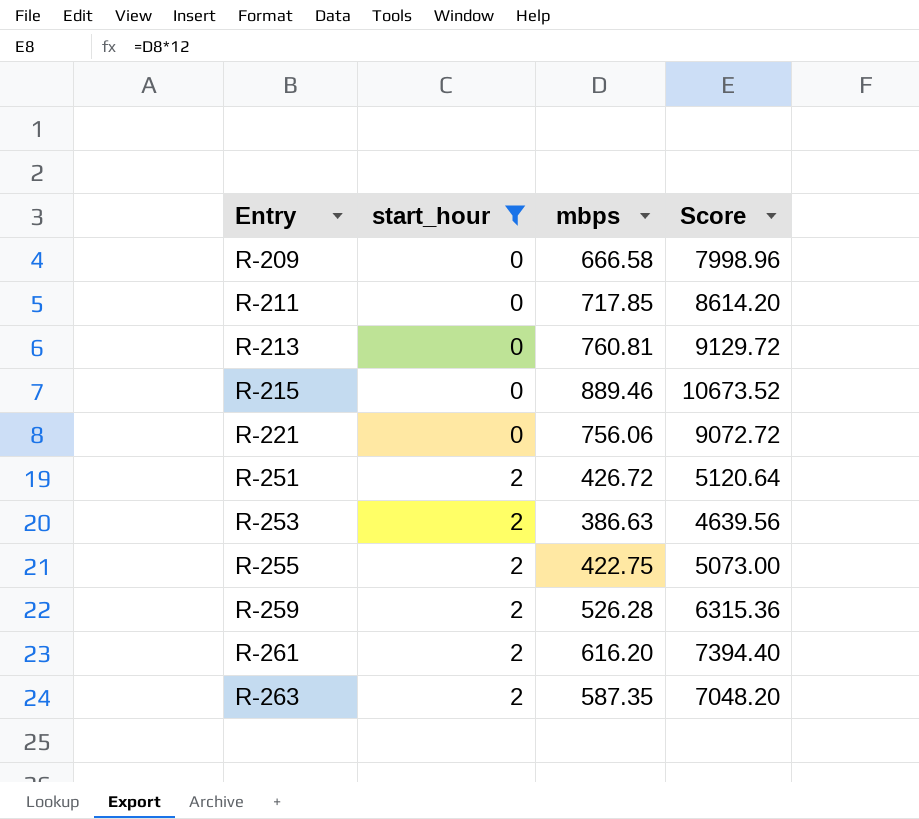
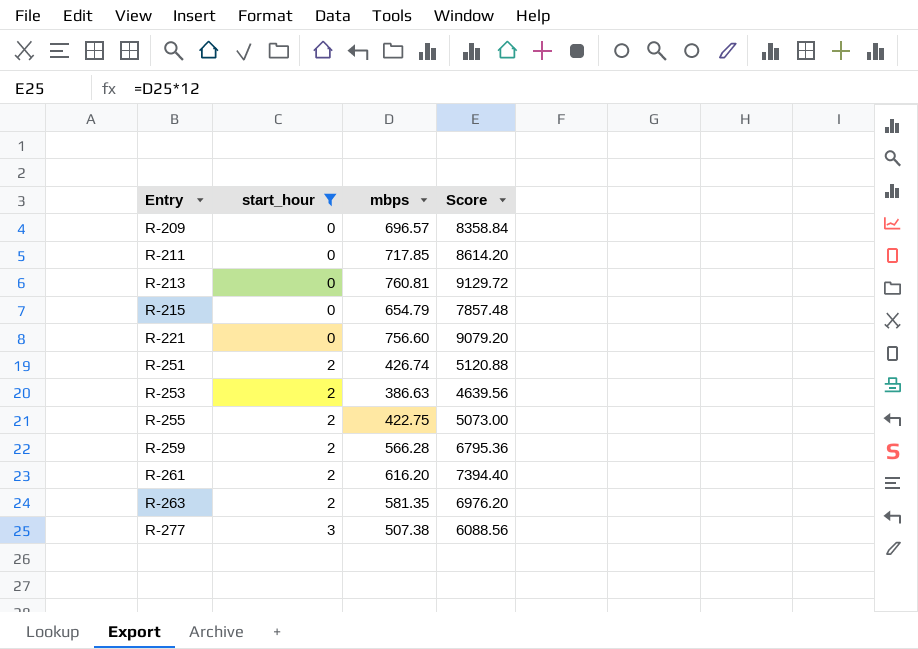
R-209 | mbps: 666.58 -> 696.57
R-209 | Score: 7998.96 -> 8358.84
R-215 | mbps: 889.46 -> 654.79
R-215 | Score: 10673.52 -> 7857.48
R-221 | mbps: 756.06 -> 756.60
R-221 | Score: 9072.72 -> 9079.20
R-251 | mbps: 426.72 -> 426.74
R-251 | Score: 5120.64 -> 5120.88
R-259 | mbps: 526.28 -> 566.28
R-259 | Score: 6315.36 -> 6795.36
R-263 | mbps: 587.35 -> 581.35
R-263 | Score: 7048.20 -> 6976.20
row R-277: none -> 3 | 507.38 | 6088.56

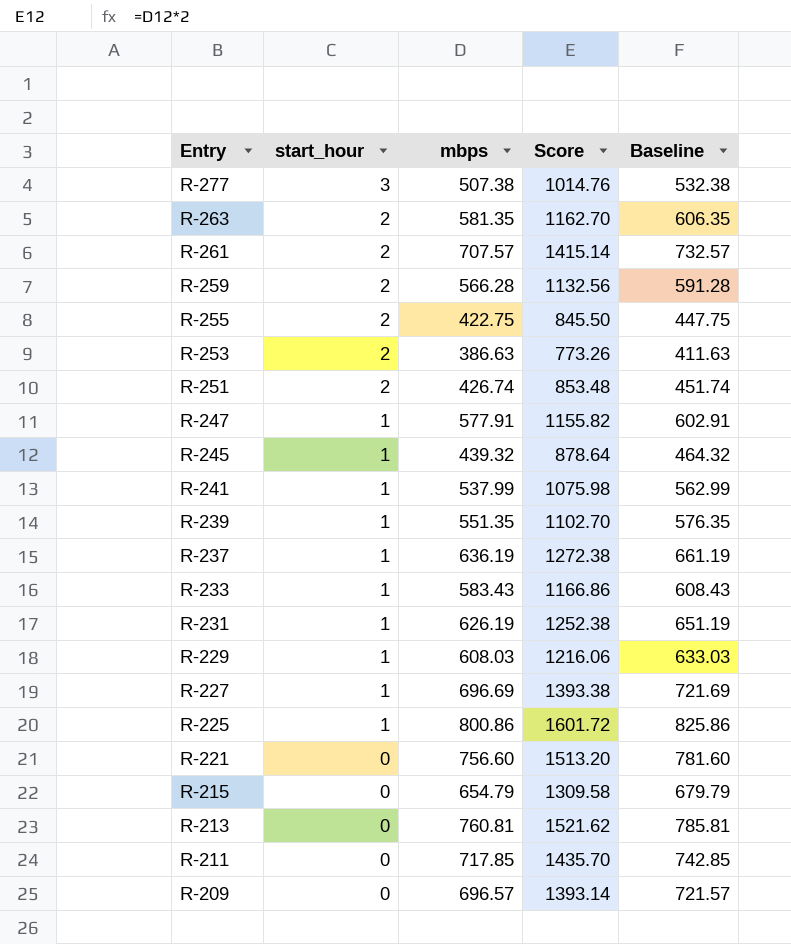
filter: start_hour != 1 -> none
row order: Entry ascending -> Entry descending
column Score | formula: [mbps] * 12 -> [mbps] * 2
column Baseline | formula: none -> [mbps] + 25
R-261 | mbps: 616.20 -> 707.57

